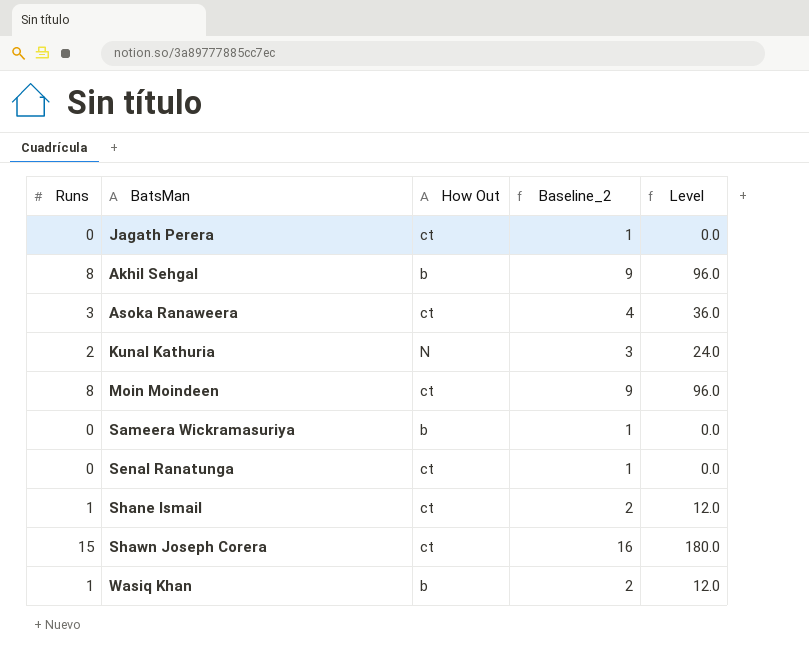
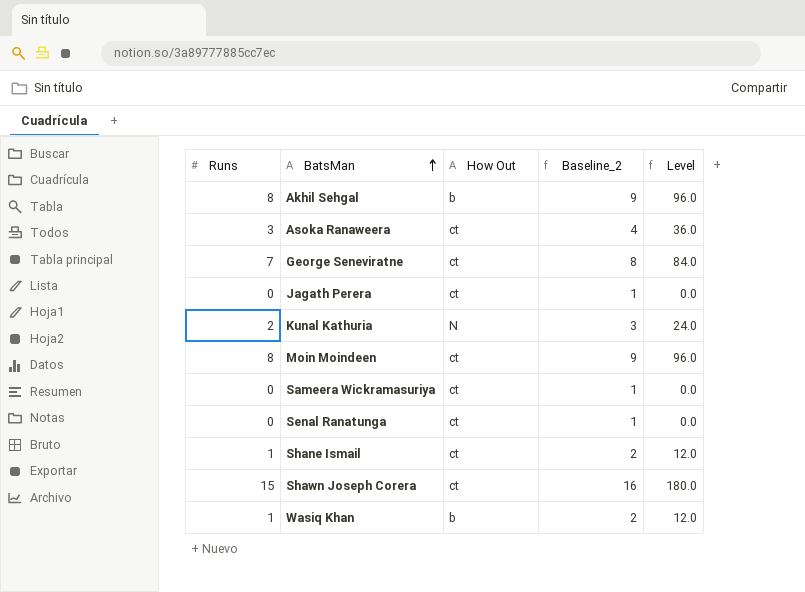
row order: none -> BatsMan ascending
row George Seneviratne: none -> 7 | ct | 8 | 84.0
Sameera Wickramasuriya | How Out: b -> ct

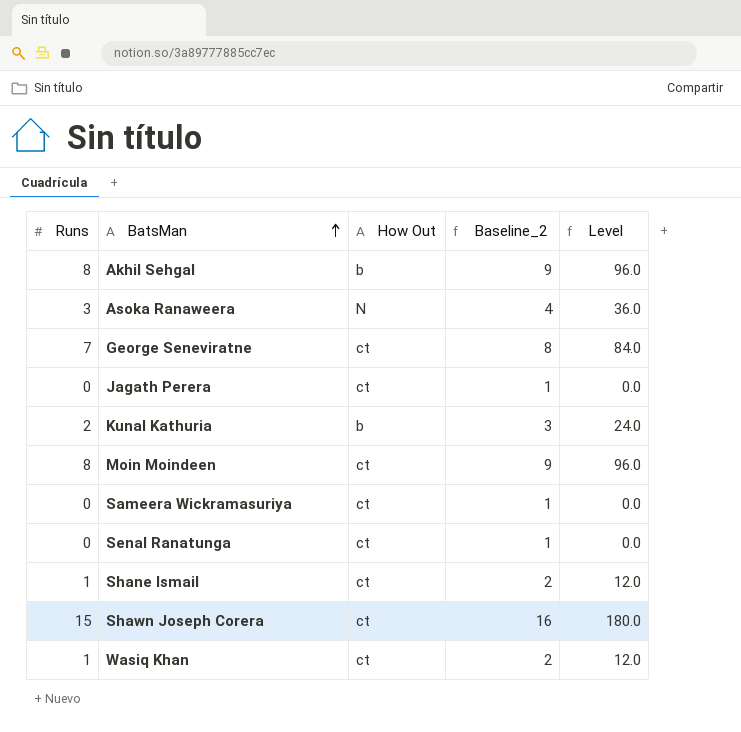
Asoka Ranaweera | How Out: ct -> N
Kunal Kathuria | How Out: N -> b
Wasiq Khan | How Out: b -> ct

